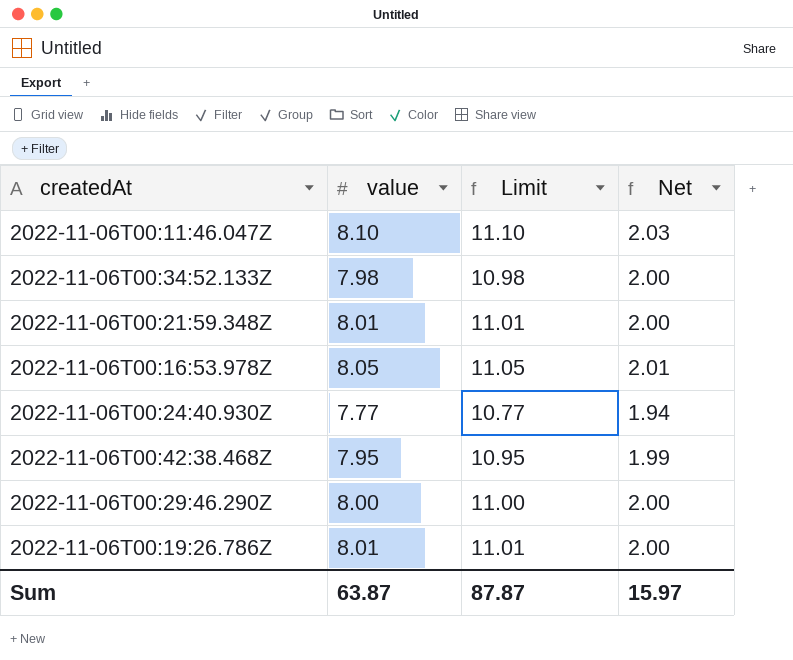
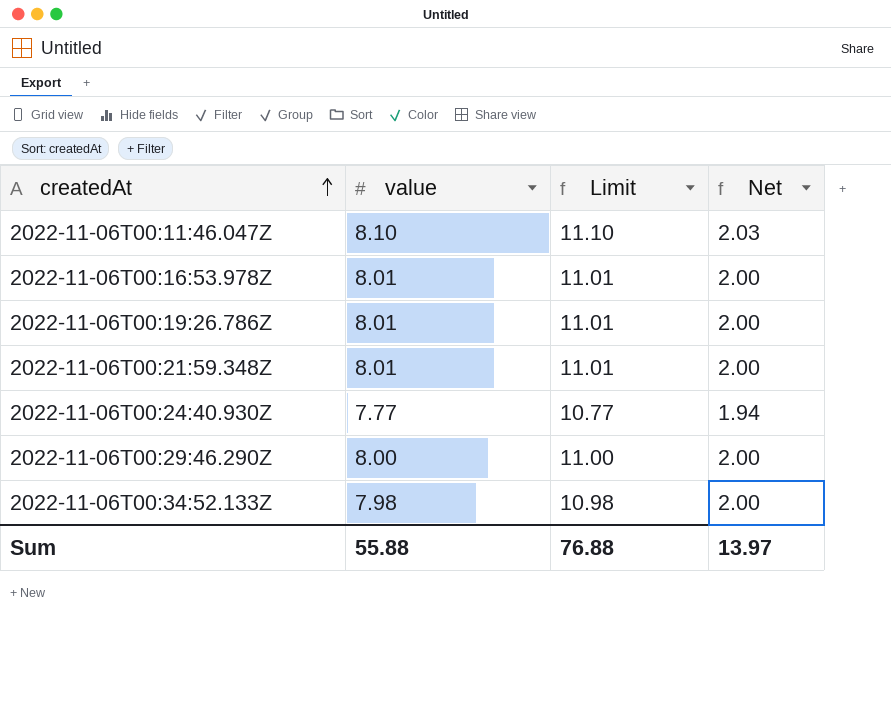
row order: none -> createdAt ascending
row 2022-11-06T00:42:38.468Z: 7.95 | 10.95 | 1.99 -> none
2022-11-06T00:16:53.978Z | value: 8.05 -> 8.01
2022-11-06T00:16:53.978Z | Limit: 11.05 -> 11.01
2022-11-06T00:16:53.978Z | Net: 2.01 -> 2.00
Sum | value: 63.87 -> 55.88
Sum | Limit: 87.87 -> 76.88
Sum | Net: 15.97 -> 13.97

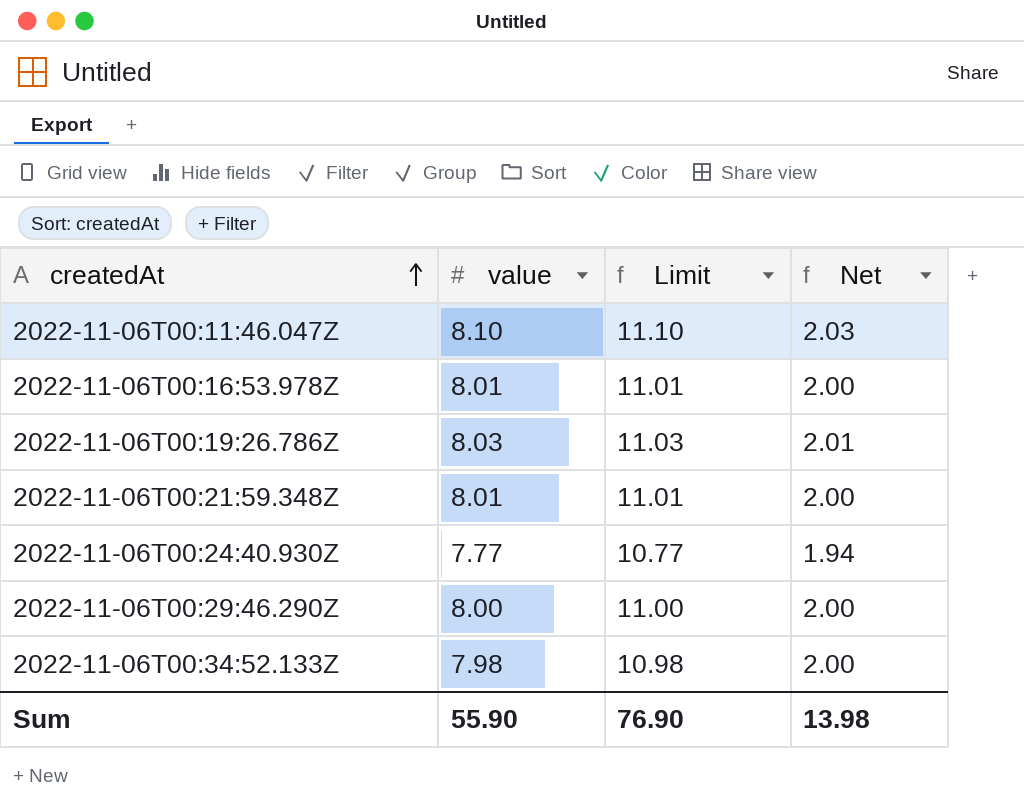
2022-11-06T00:19:26.786Z | value: 8.01 -> 8.03
2022-11-06T00:19:26.786Z | Limit: 11.01 -> 11.03
2022-11-06T00:19:26.786Z | Net: 2.00 -> 2.01
Sum | value: 55.88 -> 55.90
Sum | Limit: 76.88 -> 76.90
Sum | Net: 13.97 -> 13.98

